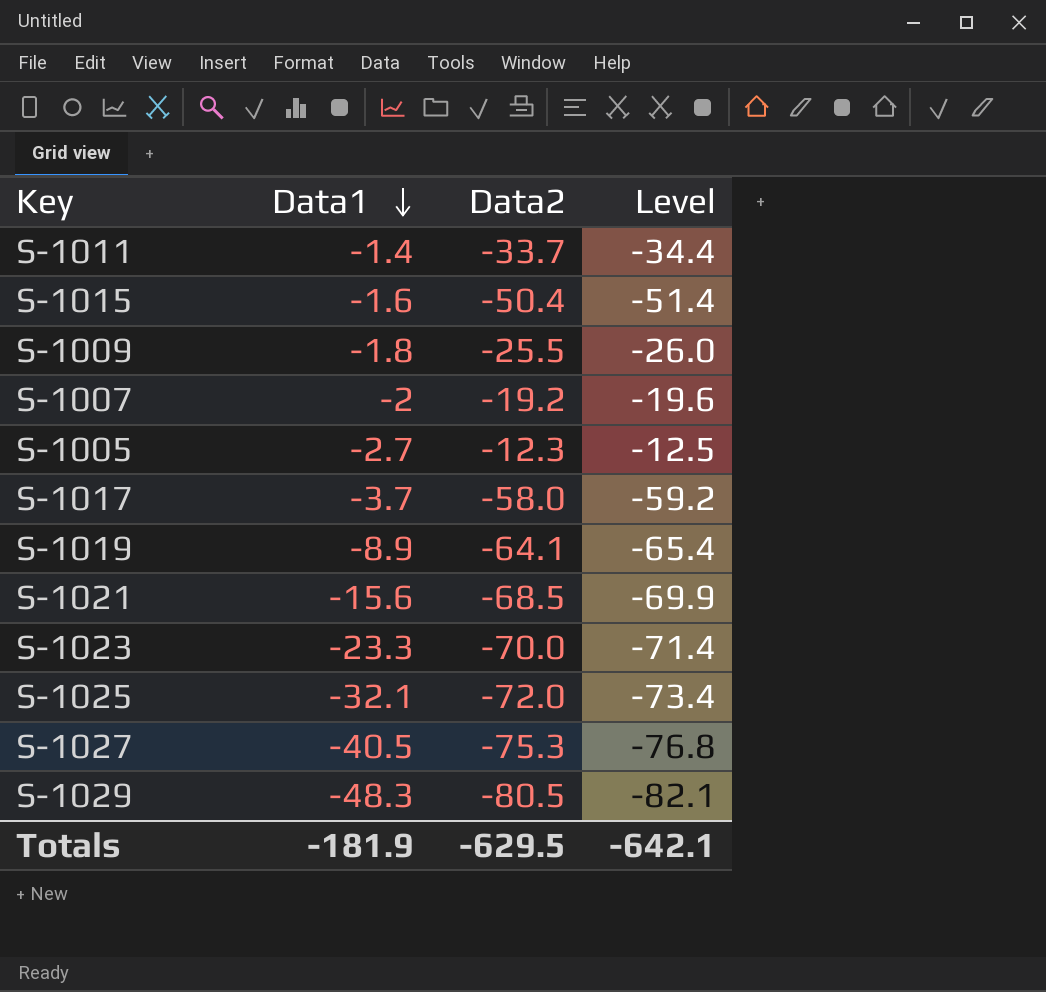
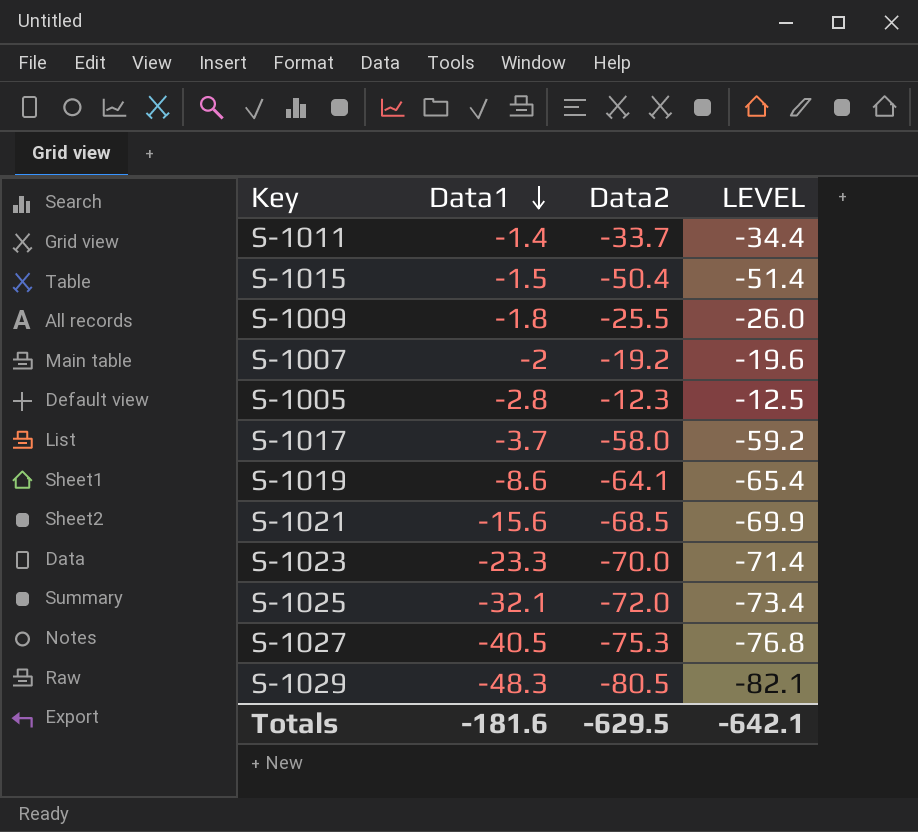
column name: Level -> LEVEL
S-1015 | Data1: -1.6 -> -1.5
S-1005 | Data1: -2.7 -> -2.8
S-1019 | Data1: -8.9 -> -8.6
Totals | Data1: -181.9 -> -181.6

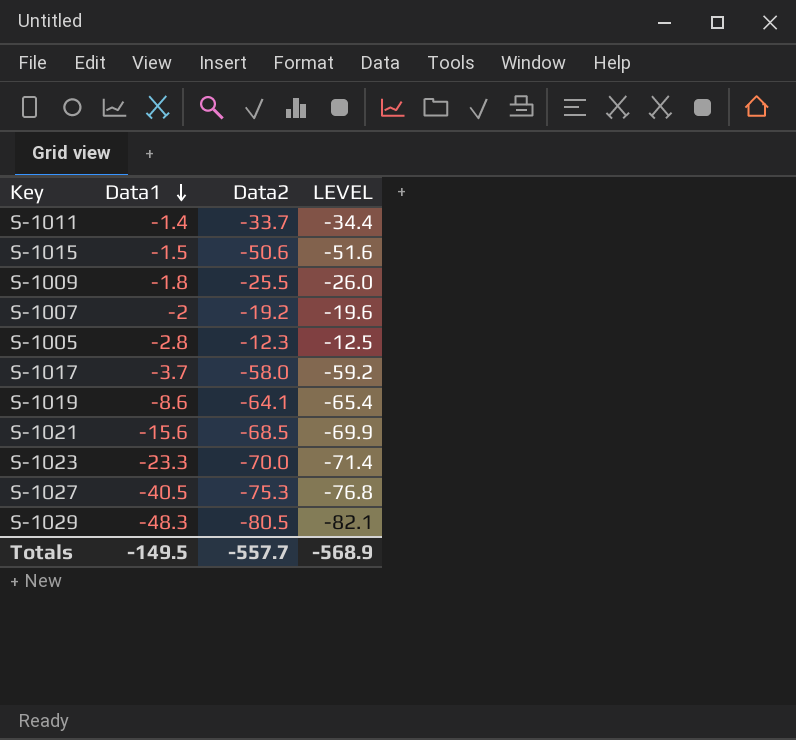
row S-1025: -32.1 | -72.0 | -73.4 -> none
S-1015 | Data2: -50.4 -> -50.6
S-1015 | LEVEL: -51.4 -> -51.6
Totals | Data1: -181.6 -> -149.5
Totals | Data2: -629.5 -> -557.7
Totals | LEVEL: -642.1 -> -568.9

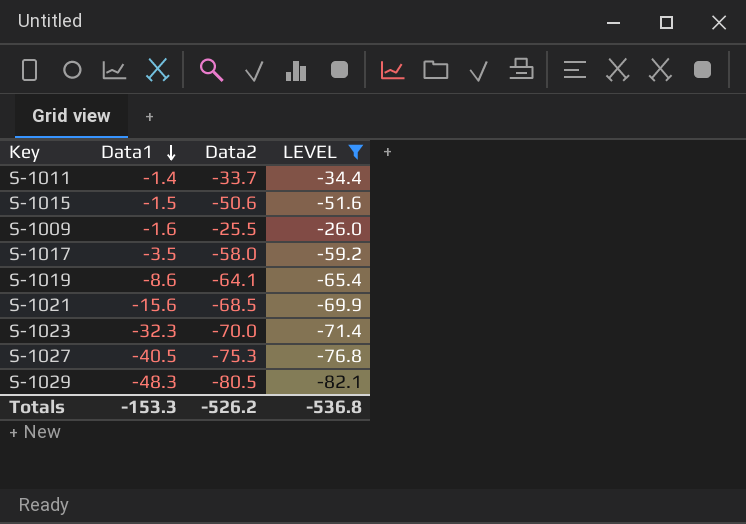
filter: none -> LEVEL <= -26.0
S-1009 | Data1: -1.8 -> -1.6
S-1017 | Data1: -3.7 -> -3.5
S-1023 | Data1: -23.3 -> -32.3
Totals | Data1: -149.5 -> -153.3
Totals | Data2: -557.7 -> -526.2
Totals | LEVEL: -568.9 -> -536.8

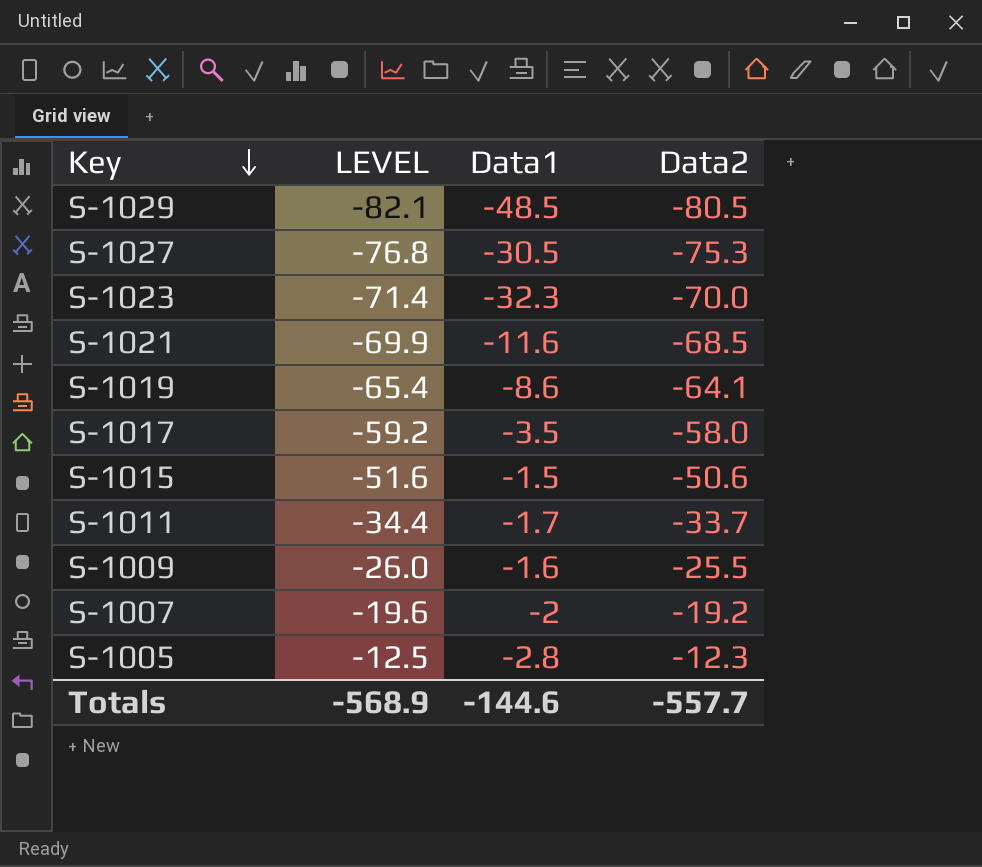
filter: LEVEL <= -26.0 -> none
row order: Data1 descending -> Key descending
column LEVEL | position: 4 -> 2
S-1029 | Data1: -48.3 -> -48.5
S-1027 | Data1: -40.5 -> -30.5
S-1021 | Data1: -15.6 -> -11.6
S-1011 | Data1: -1.4 -> -1.7
Totals | LEVEL: -536.8 -> -568.9
Totals | Data1: -153.3 -> -144.6
Totals | Data2: -526.2 -> -557.7

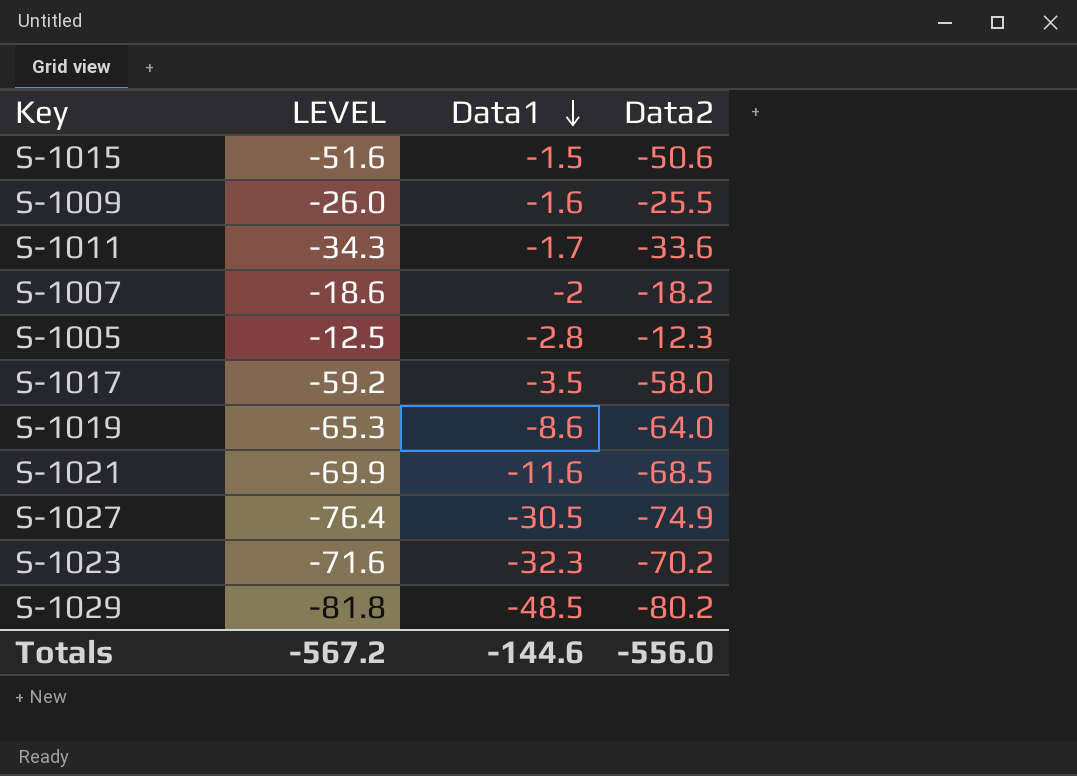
row order: Key descending -> Data1 descending
S-1011 | LEVEL: -34.4 -> -34.3
S-1011 | Data2: -33.7 -> -33.6
S-1007 | LEVEL: -19.6 -> -18.6
S-1007 | Data2: -19.2 -> -18.2
S-1019 | LEVEL: -65.4 -> -65.3
S-1019 | Data2: -64.1 -> -64.0
S-1027 | LEVEL: -76.8 -> -76.4
S-1027 | Data2: -75.3 -> -74.9
S-1023 | LEVEL: -71.4 -> -71.6
S-1023 | Data2: -70.0 -> -70.2
S-1029 | LEVEL: -82.1 -> -81.8
S-1029 | Data2: -80.5 -> -80.2
Totals | LEVEL: -568.9 -> -567.2
Totals | Data2: -557.7 -> -556.0

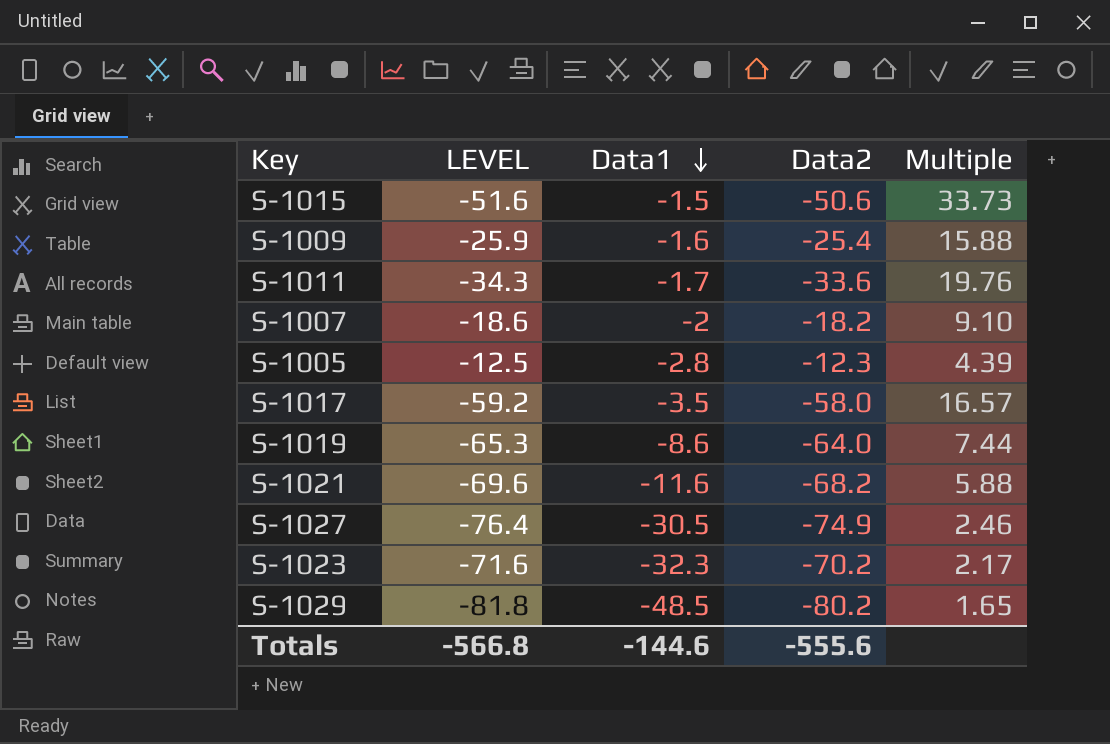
column Multiple | formula: none -> [Data2] / [Data1]
S-1009 | LEVEL: -26.0 -> -25.9
S-1009 | Data2: -25.5 -> -25.4
S-1021 | LEVEL: -69.9 -> -69.6
S-1021 | Data2: -68.5 -> -68.2
Totals | LEVEL: -567.2 -> -566.8
Totals | Data2: -556.0 -> -555.6

